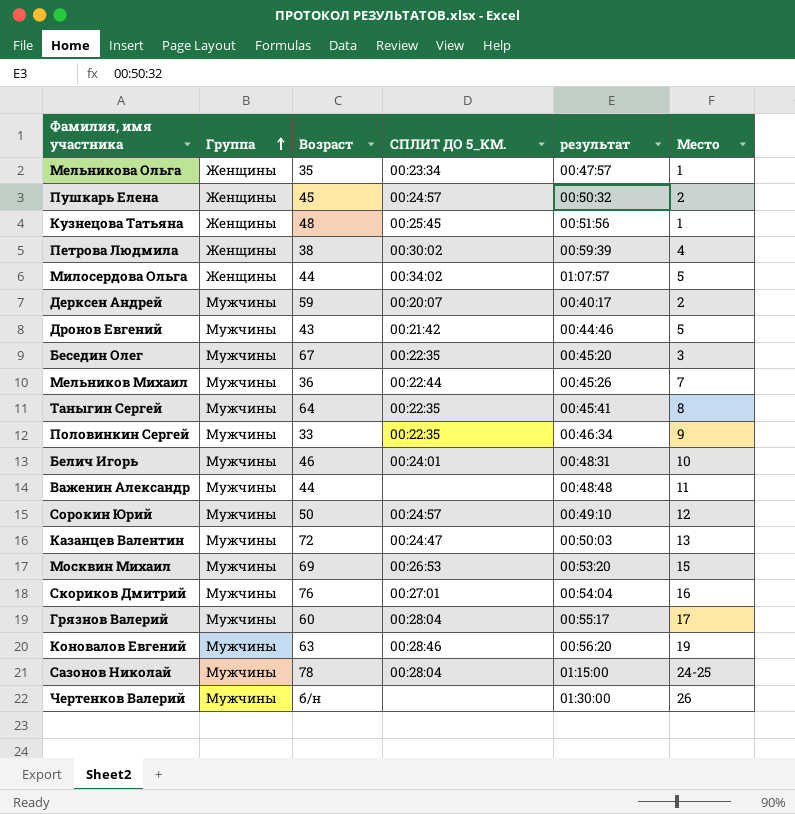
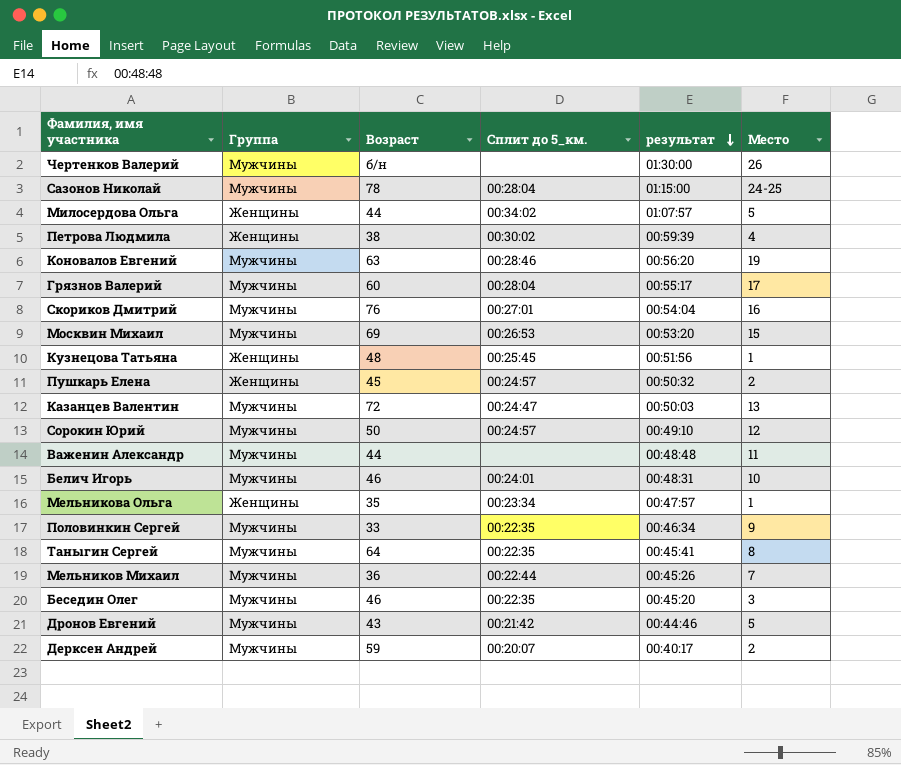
row order: Группа ascending -> результат descending
column name: СПЛИТ ДО 5_КМ. -> Сплит до 5_км.
Беседин Олег | Возраст: 67 -> 46

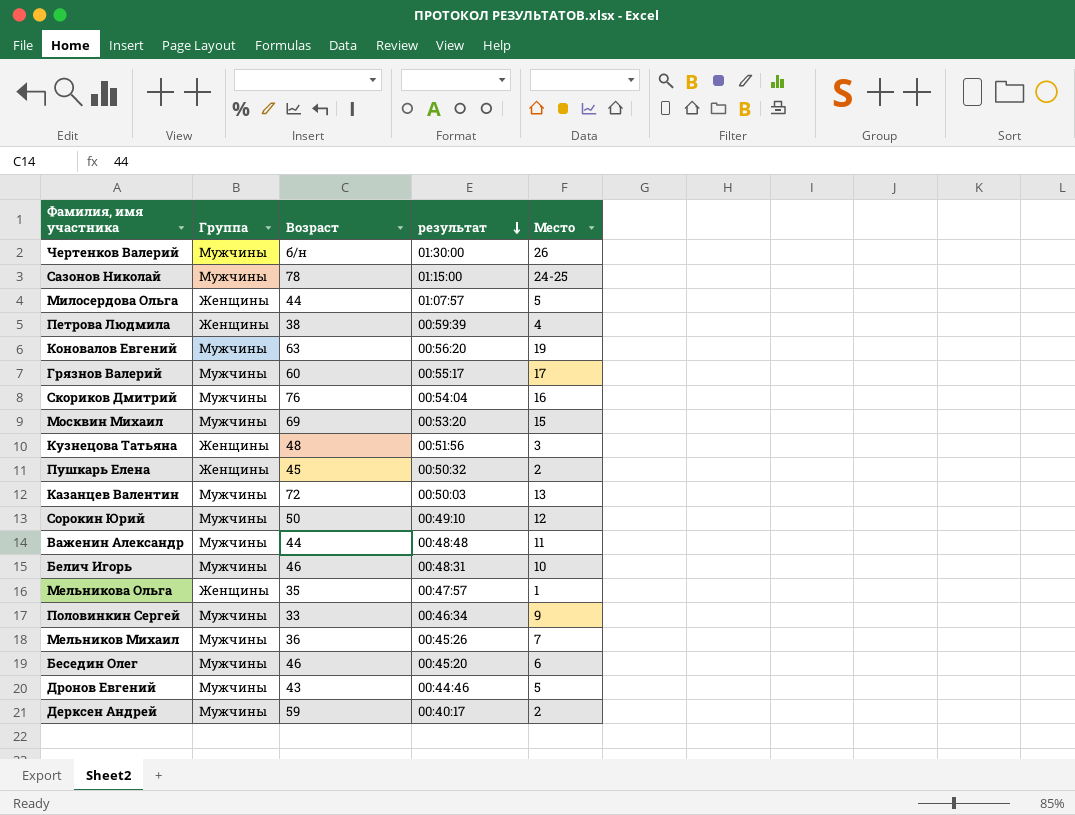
column Сплит до 5_км. | position: 4 -> none
row Таныгин Сергей: Мужчины | 64 | 00:22:35 | 00:45:41 | 8 -> none
Кузнецова Татьяна | Место: 1 -> 3
Беседин Олег | Место: 3 -> 6

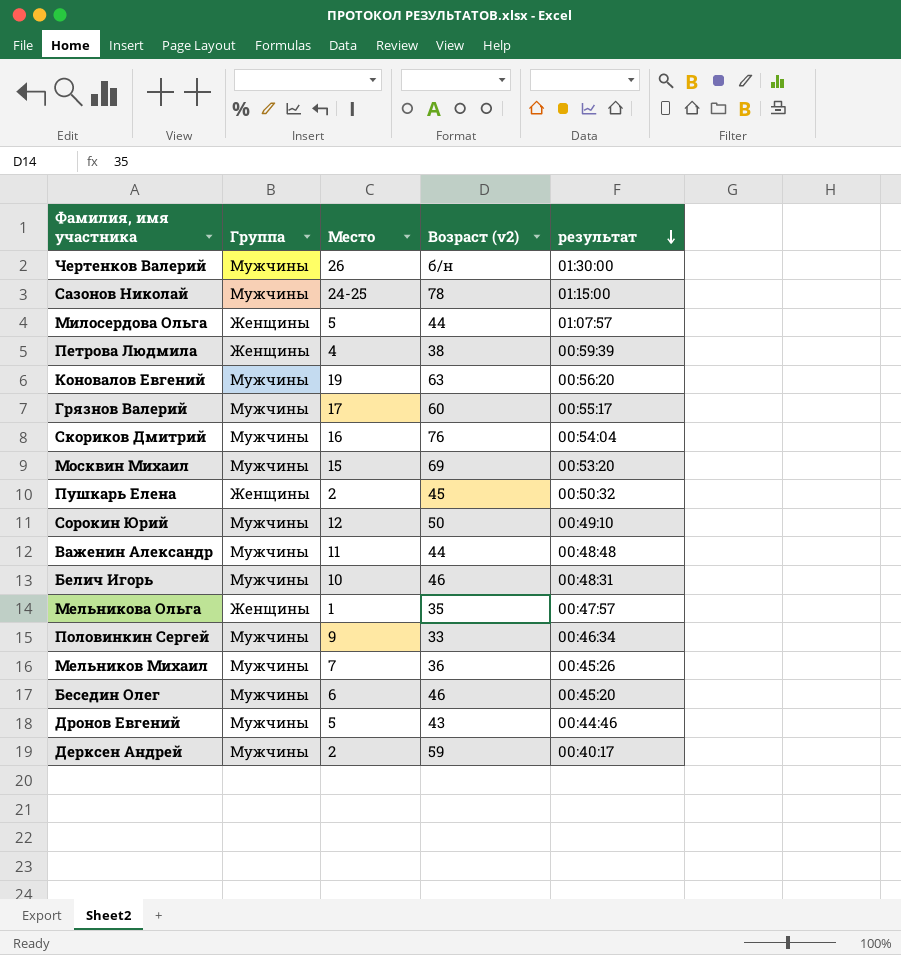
column Место | position: 5 -> 3
column name: Возраст -> Возраст (v2)
row Кузнецова Татьяна: Женщины | 48 | 00:51:56 | 3 -> none
row Казанцев Валентин: Мужчины | 72 | 00:50:03 | 13 -> none

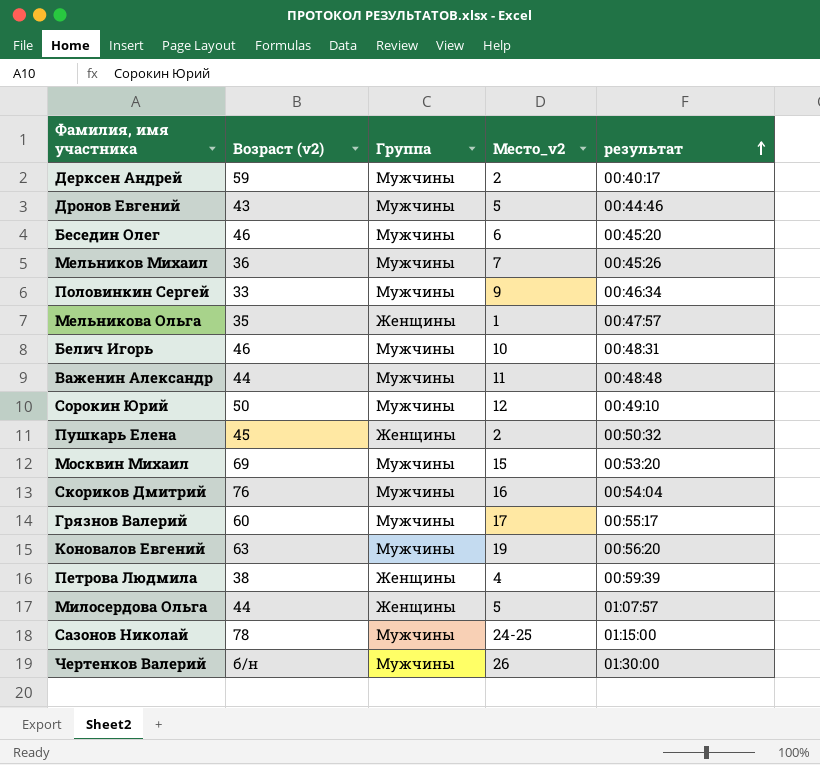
row order: результат descending -> результат ascending
column Возраст (v2) | position: 4 -> 2
column name: Место -> Место_v2

